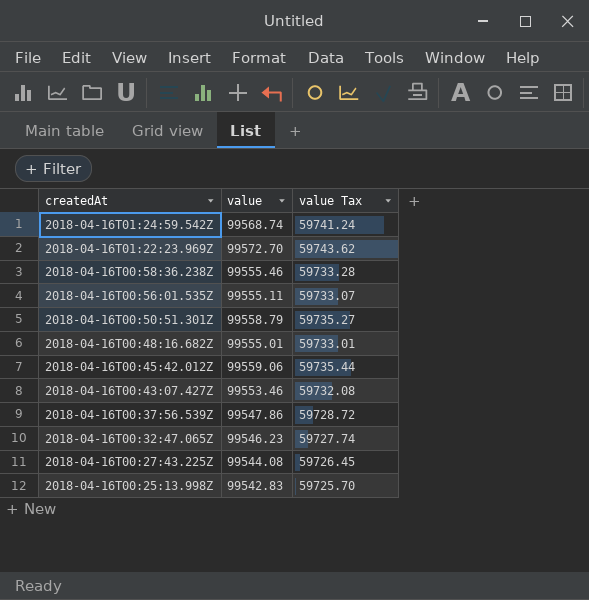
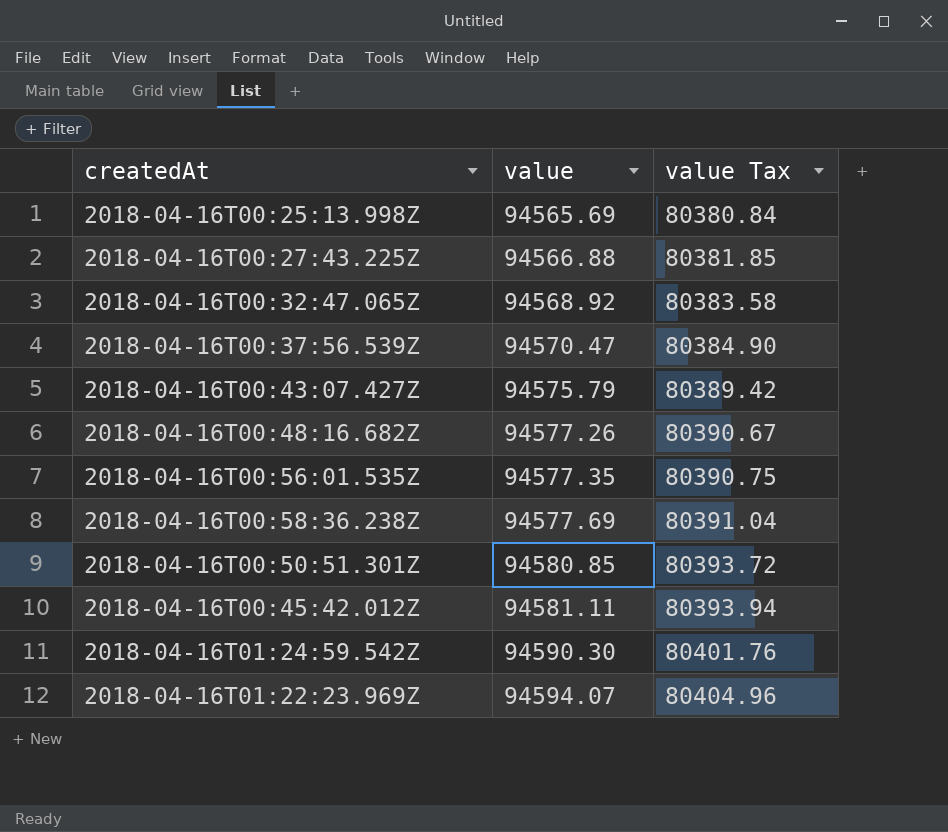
row order: createdAt descending -> value ascending
column value Tax | formula: [value] * 0.6 -> [value] * 0.85
2018-04-16T00:25:13.998Z | value: 99542.83 -> 94565.69
2018-04-16T00:27:43.225Z | value: 99544.08 -> 94566.88
2018-04-16T00:32:47.065Z | value: 99546.23 -> 94568.92
2018-04-16T00:37:56.539Z | value: 99547.86 -> 94570.47
2018-04-16T00:43:07.427Z | value: 99553.46 -> 94575.79
2018-04-16T00:48:16.682Z | value: 99555.01 -> 94577.26
2018-04-16T00:56:01.535Z | value: 99555.11 -> 94577.35
2018-04-16T00:58:36.238Z | value: 99555.46 -> 94577.69
2018-04-16T00:50:51.301Z | value: 99558.79 -> 94580.85
2018-04-16T00:45:42.012Z | value: 99559.06 -> 94581.11
2018-04-16T01:24:59.542Z | value: 99568.74 -> 94590.30
2018-04-16T01:22:23.969Z | value: 99572.70 -> 94594.07

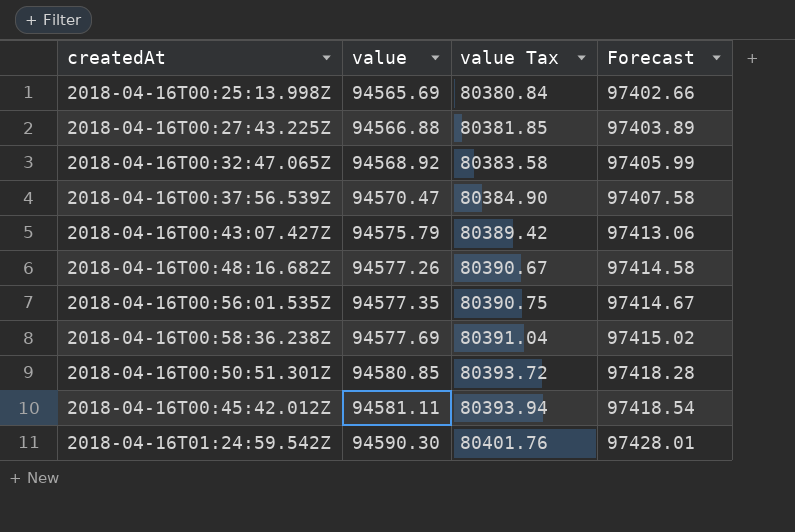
column Forecast | formula: none -> [value] * 1.03
row 2018-04-16T01:22:23.969Z: 94594.07 | 80404.96 -> none

